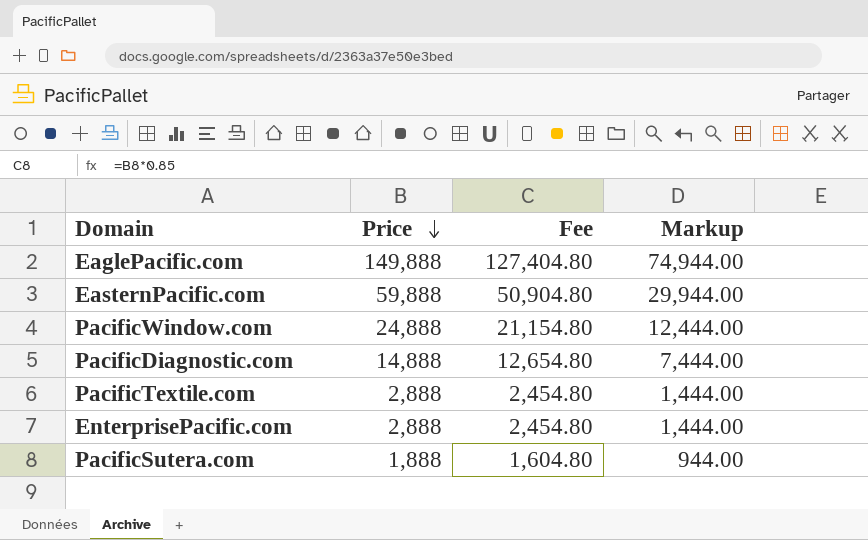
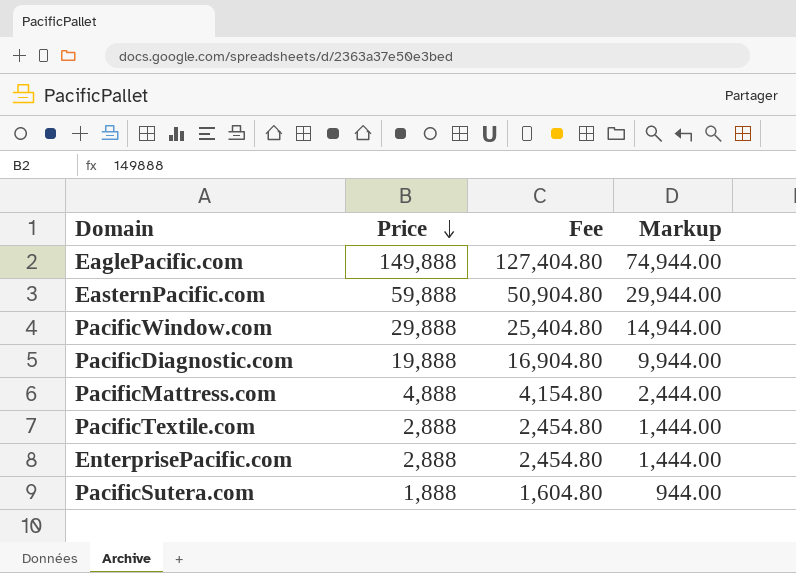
PacificWindow.com | Price: 24,888 -> 29,888
PacificWindow.com | Fee: 21,154.80 -> 25,404.80
PacificWindow.com | Markup: 12,444.00 -> 14,944.00
PacificDiagnostic.com | Price: 14,888 -> 19,888
PacificDiagnostic.com | Fee: 12,654.80 -> 16,904.80
PacificDiagnostic.com | Markup: 7,444.00 -> 9,944.00
row PacificMattress.com: none -> 4,888 | 4,154.80 | 2,444.00

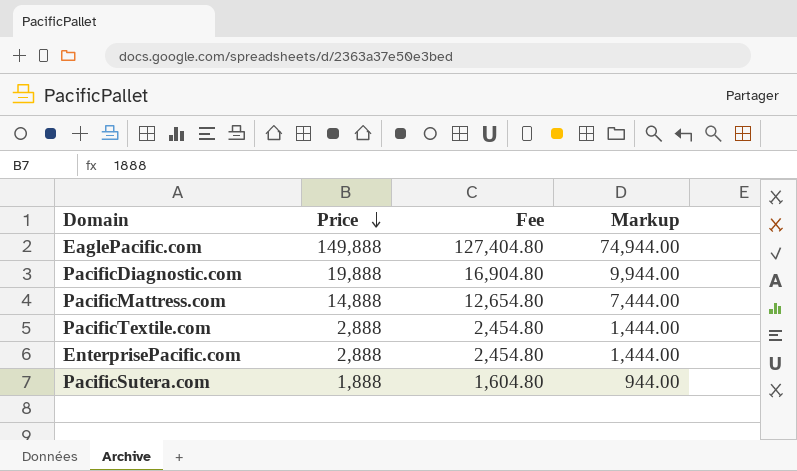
row EasternPacific.com: 59,888 | 50,904.80 | 29,944.00 -> none
row PacificWindow.com: 29,888 | 25,404.80 | 14,944.00 -> none
PacificMattress.com | Price: 4,888 -> 14,888
PacificMattress.com | Fee: 4,154.80 -> 12,654.80
PacificMattress.com | Markup: 2,444.00 -> 7,444.00

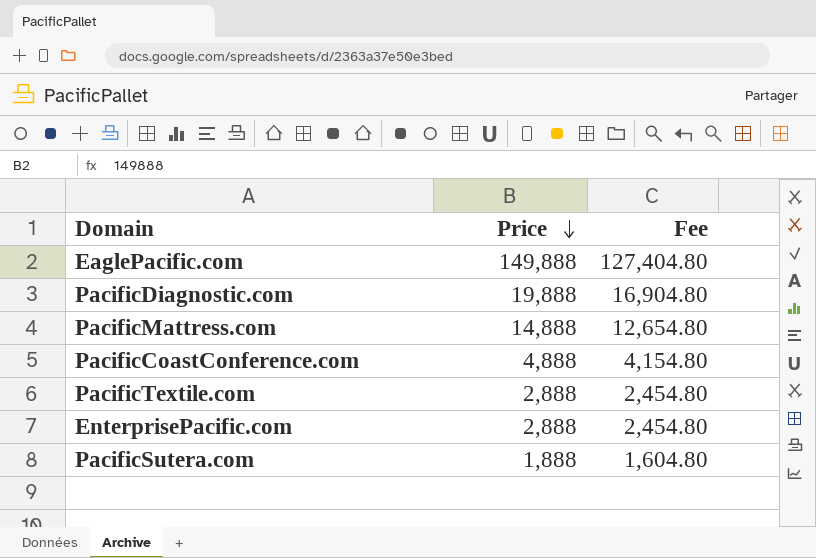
column Markup | formula: [Price] * 0.5 -> none
row PacificCoastConference.com: none -> 4,888 | 4,154.80

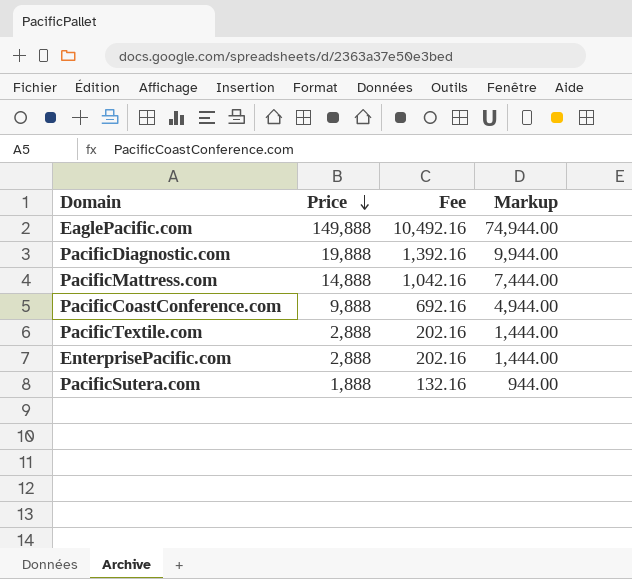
column Fee | formula: [Price] * 0.85 -> [Price] * 0.07
column Markup | formula: none -> [Price] * 0.5
PacificCoastConference.com | Price: 4,888 -> 9,888

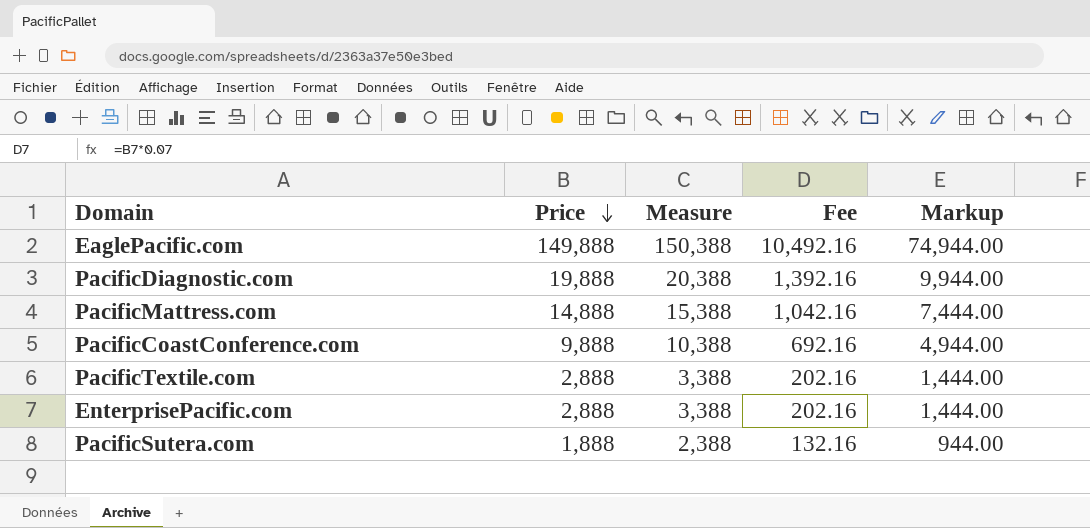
column Measure | formula: none -> [Price] + 500

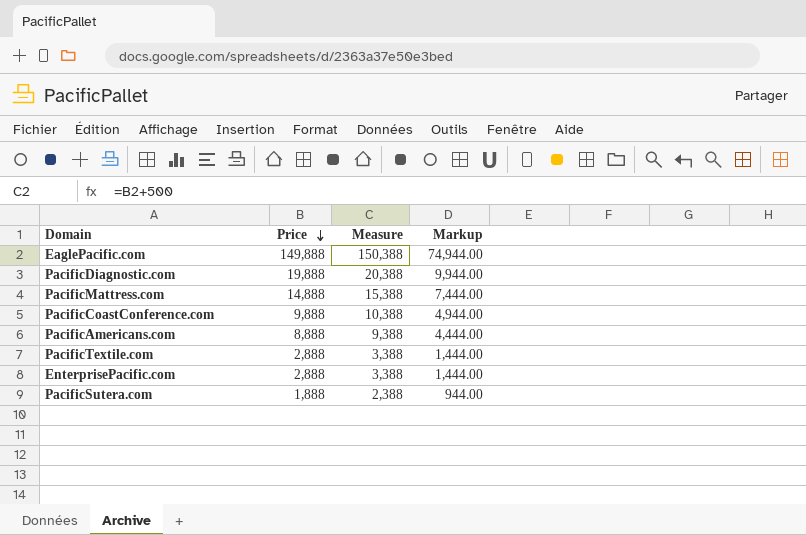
column Fee | formula: [Price] * 0.07 -> none
row PacificAmericans.com: none -> 8,888 | 9,388 | 4,444.00

